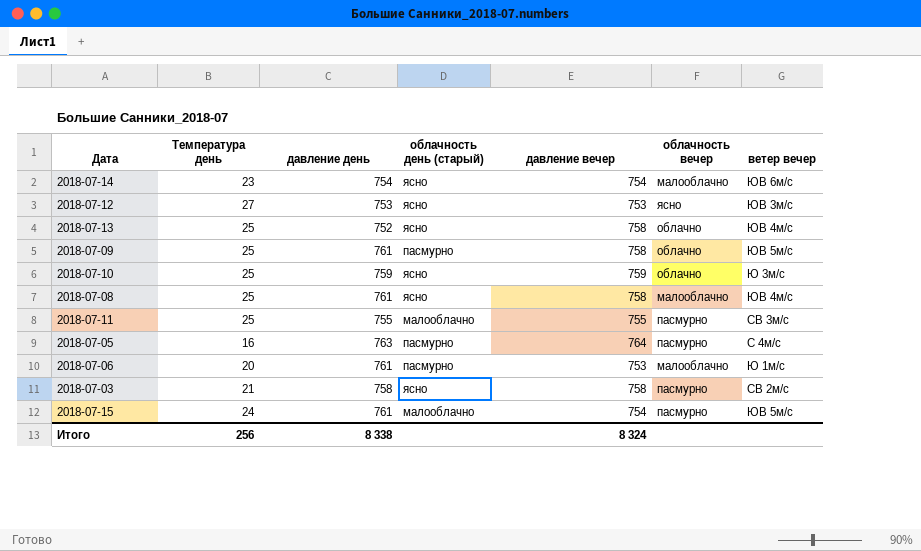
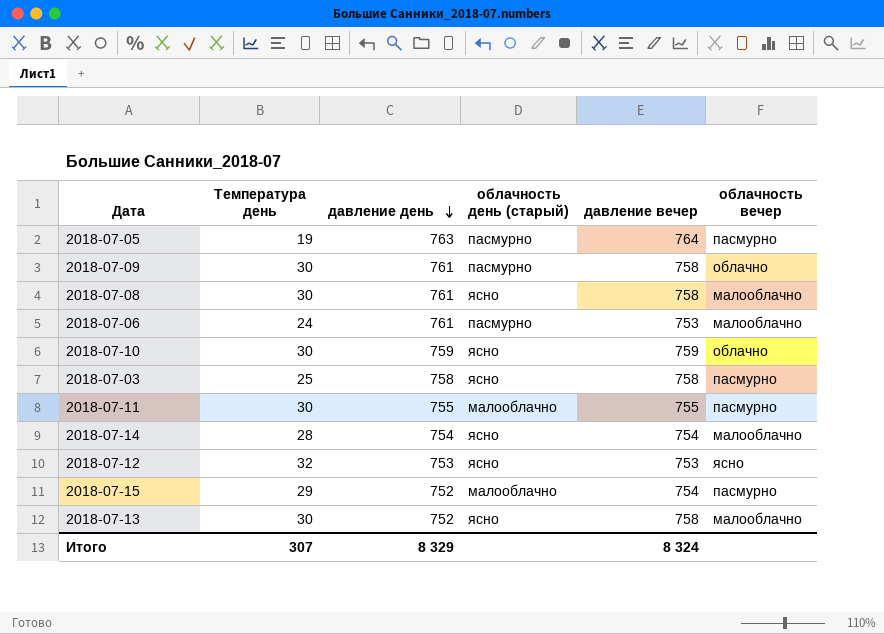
row order: none -> давление день descending
column ветер вечер | position: 7 -> none
2018-07-05 | Температура день: 16 -> 19
2018-07-09 | Температура день: 25 -> 30
2018-07-08 | Температура день: 25 -> 30
2018-07-06 | Температура день: 20 -> 24
2018-07-10 | Температура день: 25 -> 30
2018-07-03 | Температура день: 21 -> 25
2018-07-11 | Температура день: 25 -> 30
2018-07-14 | Температура день: 23 -> 28
2018-07-12 | Температура день: 27 -> 32
2018-07-15 | Температура день: 24 -> 29
2018-07-15 | давление день: 761 -> 752
2018-07-13 | Температура день: 25 -> 30
2018-07-13 | облачность вечер: облачно -> малооблачно
Итого | Температура день: 256 -> 307
Итого | давление день: 8 338 -> 8 329

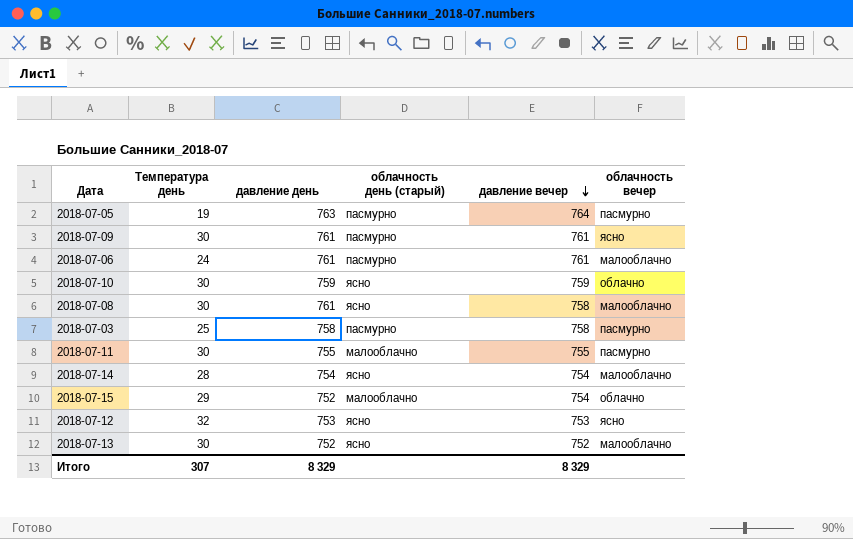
row order: давление день descending -> давление вечер descending
2018-07-09 | давление вечер: 758 -> 761
2018-07-09 | облачность вечер: облачно -> ясно
2018-07-06 | давление вечер: 753 -> 761
2018-07-03 | облачность день (старый): ясно -> пасмурно
2018-07-15 | облачность вечер: пасмурно -> облачно
2018-07-13 | давление вечер: 758 -> 752
Итого | давление вечер: 8 324 -> 8 329

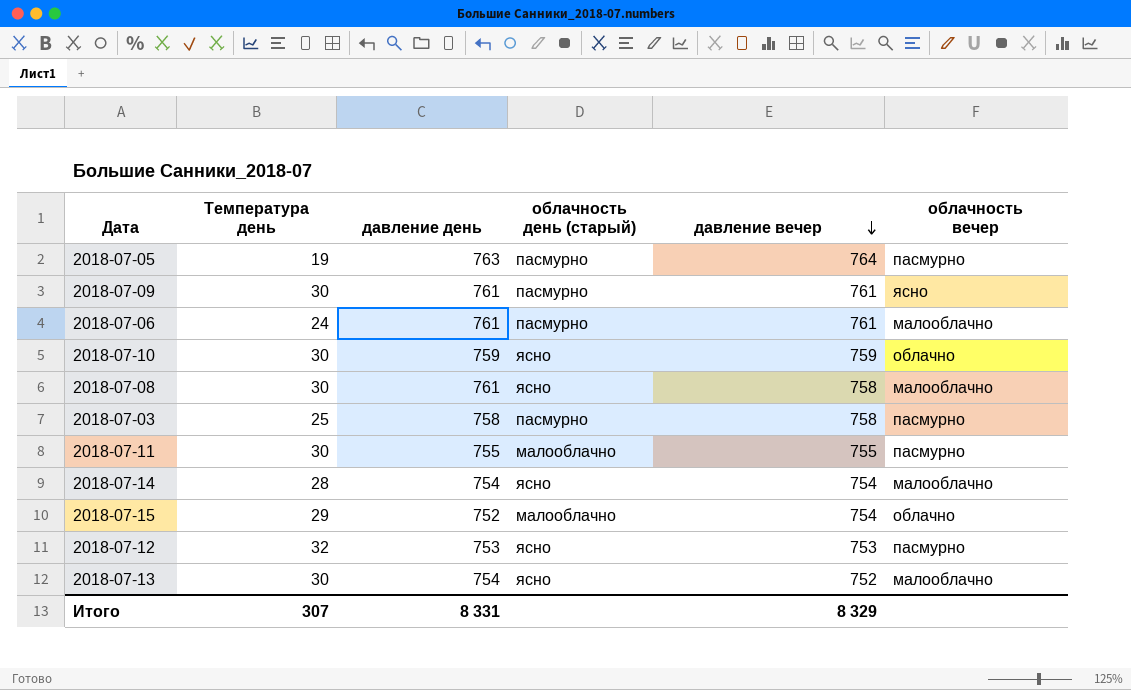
2018-07-12 | облачность вечер: ясно -> пасмурно
2018-07-13 | давление день: 752 -> 754
Итого | давление день: 8 329 -> 8 331

